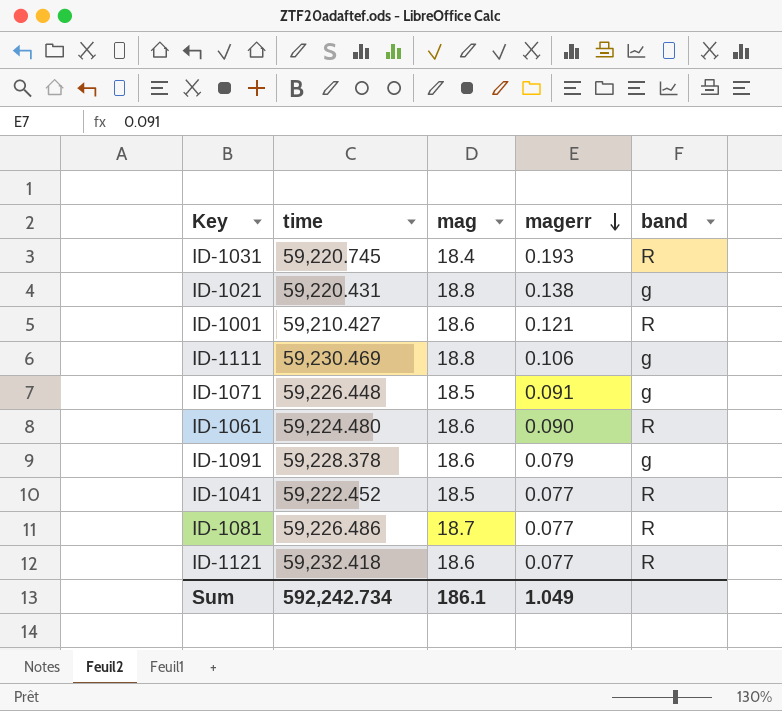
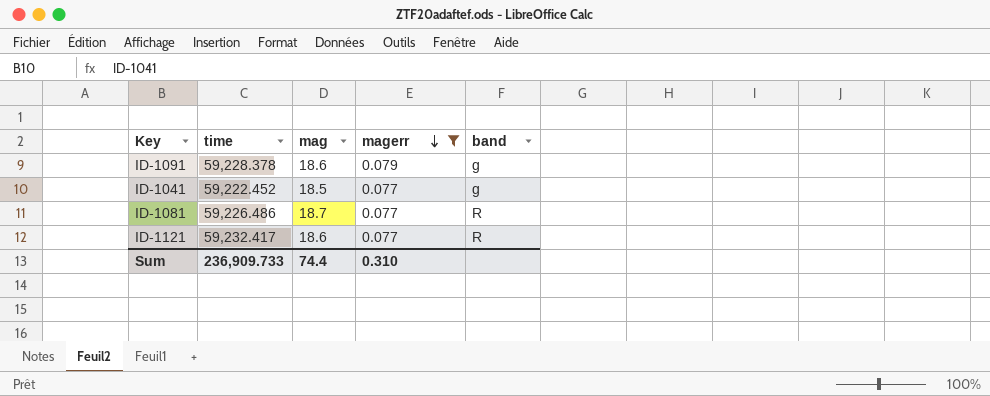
filter: none -> magerr <= 0.079
ID-1041 | band: R -> g
ID-1121 | time: 59,232.418 -> 59,232.417
Sum | time: 592,242.734 -> 236,909.733
Sum | mag: 186.1 -> 74.4
Sum | magerr: 1.049 -> 0.310

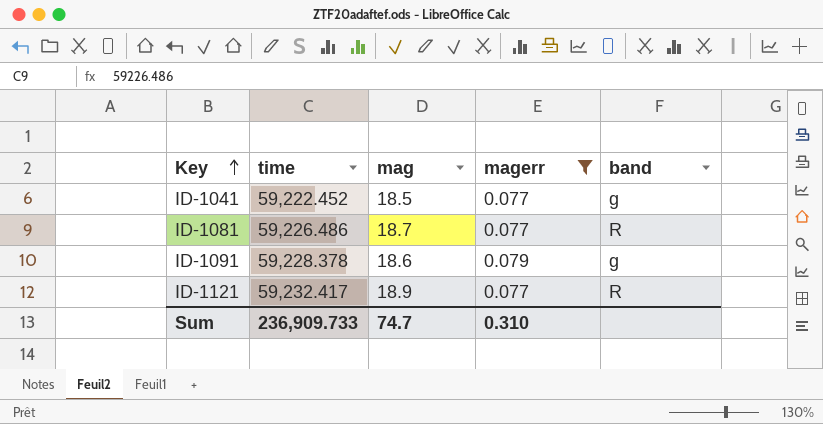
row order: magerr descending -> Key ascending
ID-1121 | mag: 18.6 -> 18.9
Sum | mag: 74.4 -> 74.7

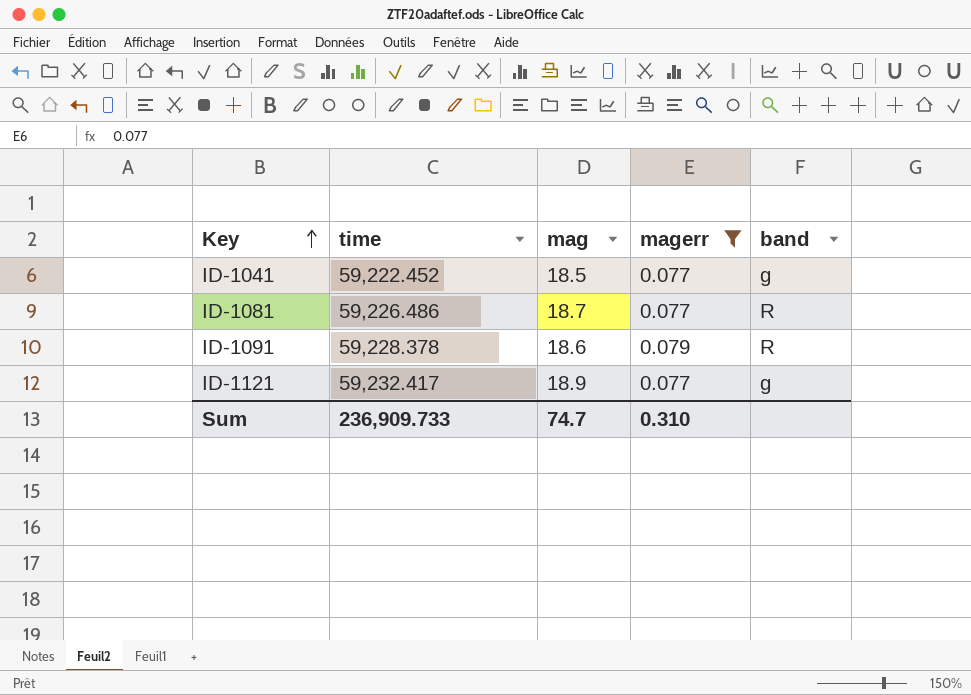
ID-1091 | band: g -> R
ID-1121 | band: R -> g

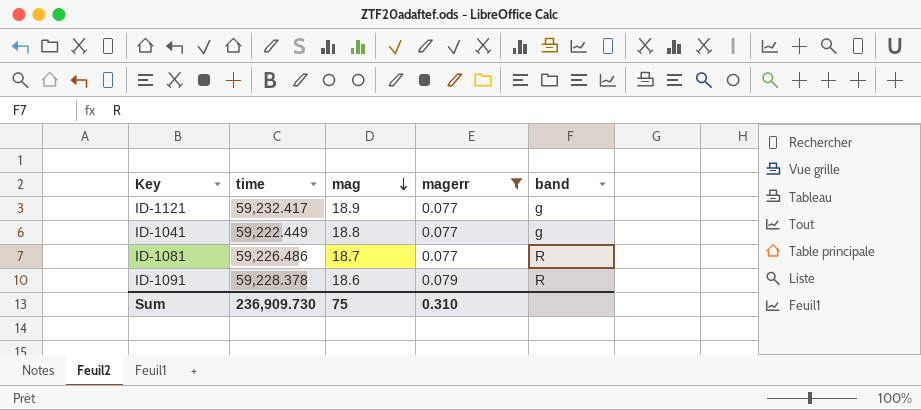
row order: Key ascending -> mag descending
ID-1041 | time: 59,222.452 -> 59,222.449
ID-1041 | mag: 18.5 -> 18.8
Sum | time: 236,909.733 -> 236,909.730
Sum | mag: 74.7 -> 75

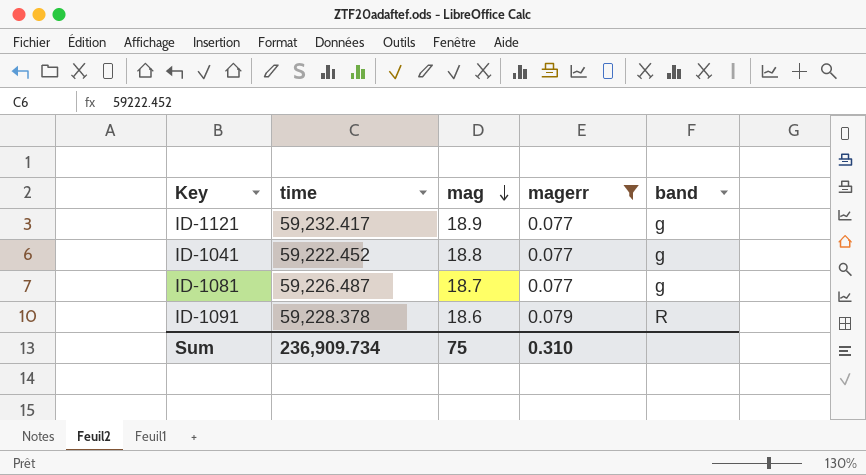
ID-1041 | time: 59,222.449 -> 59,222.452
ID-1081 | time: 59,226.486 -> 59,226.487
ID-1081 | band: R -> g
Sum | time: 236,909.730 -> 236,909.734

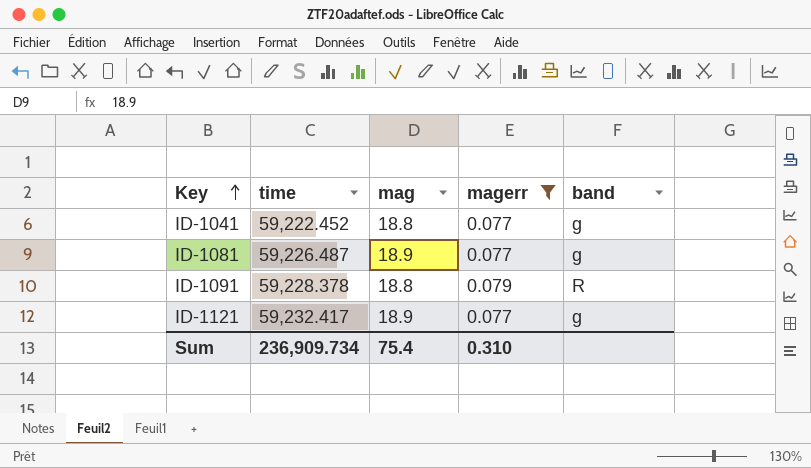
row order: mag descending -> Key ascending
ID-1081 | mag: 18.7 -> 18.9
ID-1091 | mag: 18.6 -> 18.8
Sum | mag: 75 -> 75.4

